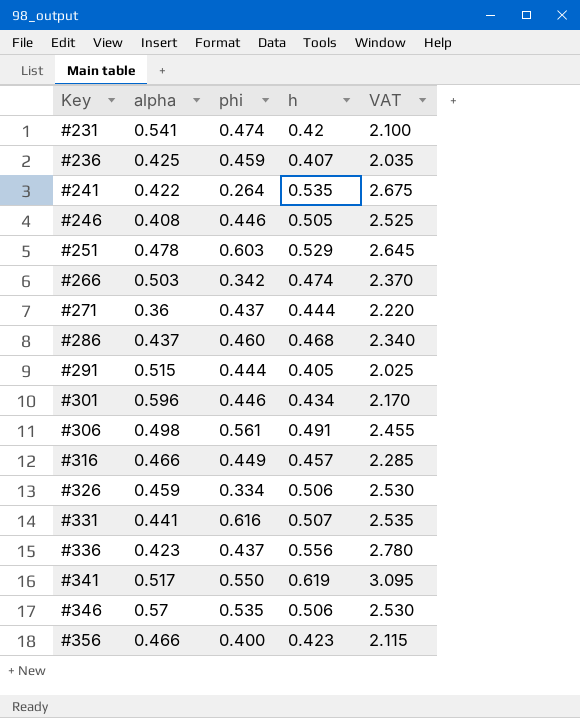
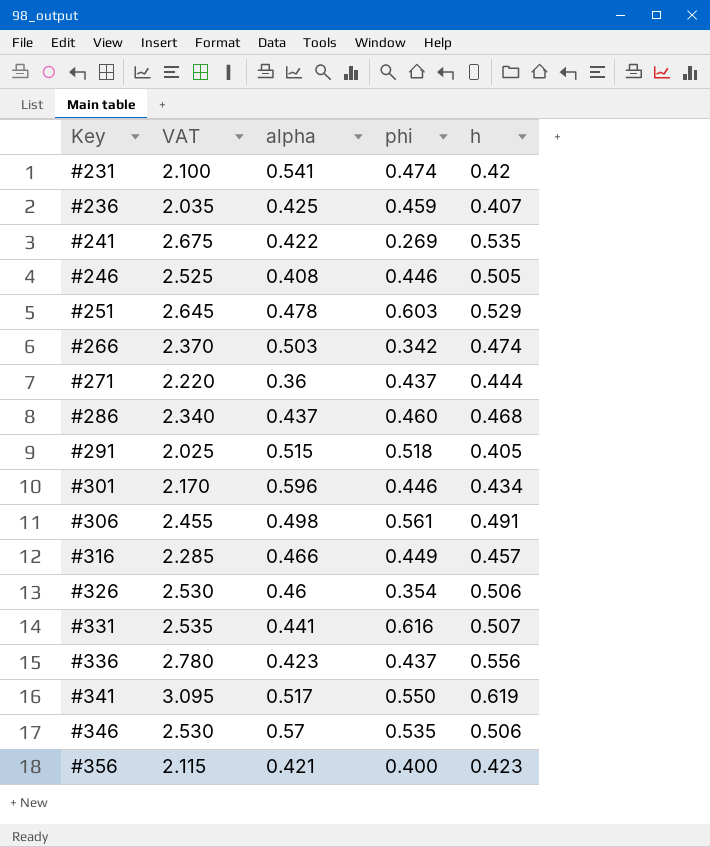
column VAT | position: 5 -> 2
#241 | phi: 0.264 -> 0.269
#291 | phi: 0.444 -> 0.518
#326 | alpha: 0.459 -> 0.46
#326 | phi: 0.334 -> 0.354
#356 | alpha: 0.466 -> 0.421

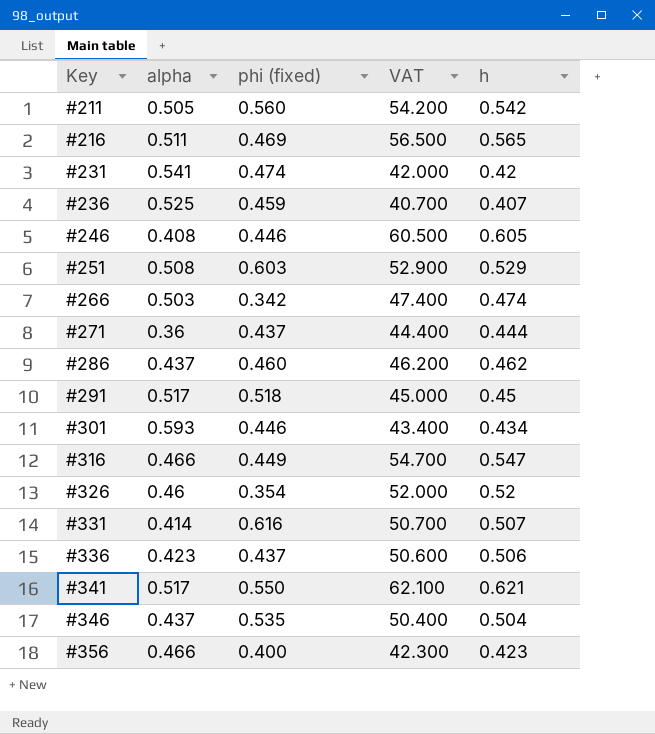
column name: phi -> phi (fixed)
column VAT | formula: [h] * 5 -> [h] * 100
column VAT | position: 2 -> 4
row #241: 2.675 | 0.422 | 0.269 | 0.535 -> none
row #306: 2.455 | 0.498 | 0.561 | 0.491 -> none
row #211: none -> 0.505 | 0.560 | 54.200 | 0.542
row #216: none -> 0.511 | 0.469 | 56.500 | 0.565
#236 | alpha: 0.425 -> 0.525
#246 | h: 0.505 -> 0.605
#251 | alpha: 0.478 -> 0.508
#286 | h: 0.468 -> 0.462
#291 | alpha: 0.515 -> 0.517
#291 | h: 0.405 -> 0.45
#301 | alpha: 0.596 -> 0.593
#316 | h: 0.457 -> 0.547
#326 | h: 0.506 -> 0.52
#331 | alpha: 0.441 -> 0.414
#336 | h: 0.556 -> 0.506
#341 | h: 0.619 -> 0.621
#346 | alpha: 0.57 -> 0.437
#346 | h: 0.506 -> 0.504
#356 | alpha: 0.421 -> 0.466

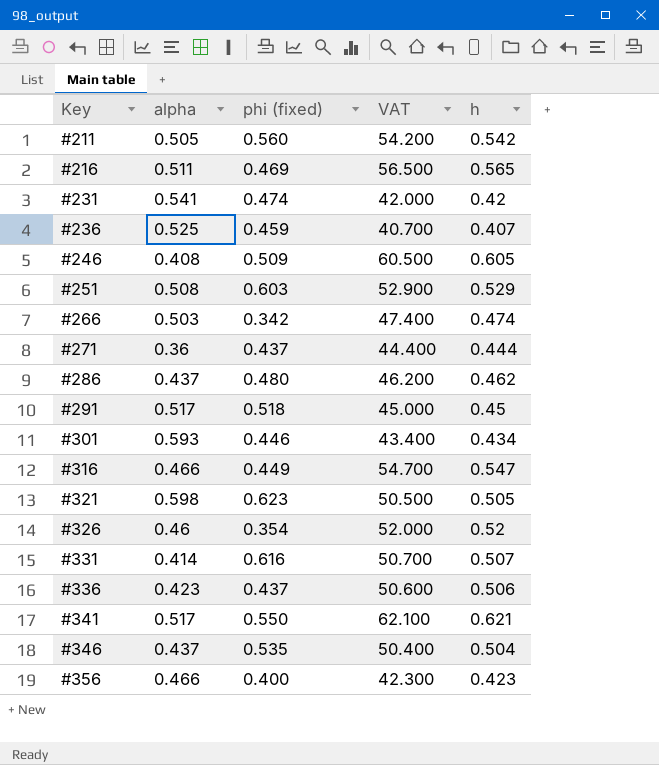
#246 | phi (fixed): 0.446 -> 0.509
#286 | phi (fixed): 0.460 -> 0.480
row #321: none -> 0.598 | 0.623 | 50.500 | 0.505

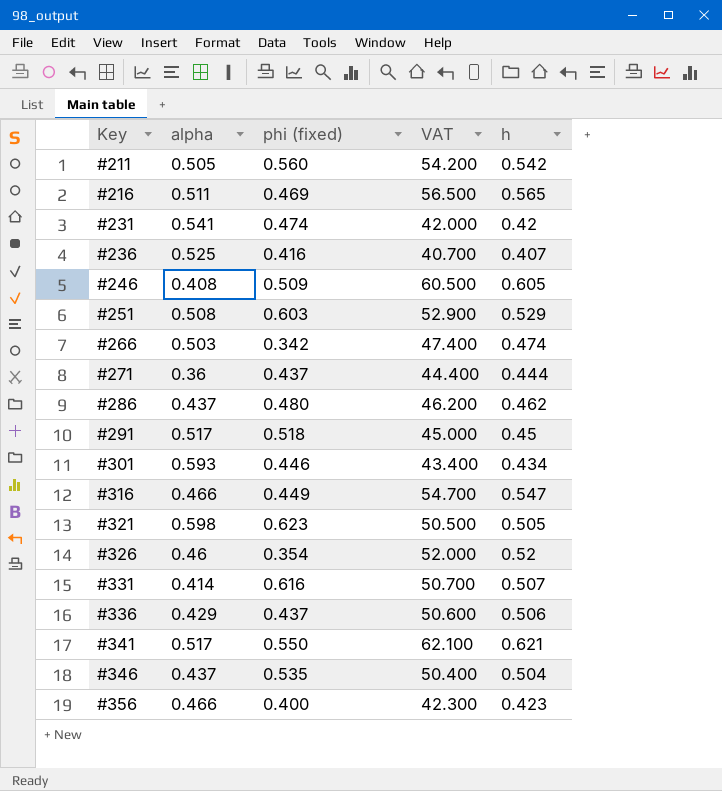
#236 | phi (fixed): 0.459 -> 0.416
#336 | alpha: 0.423 -> 0.429

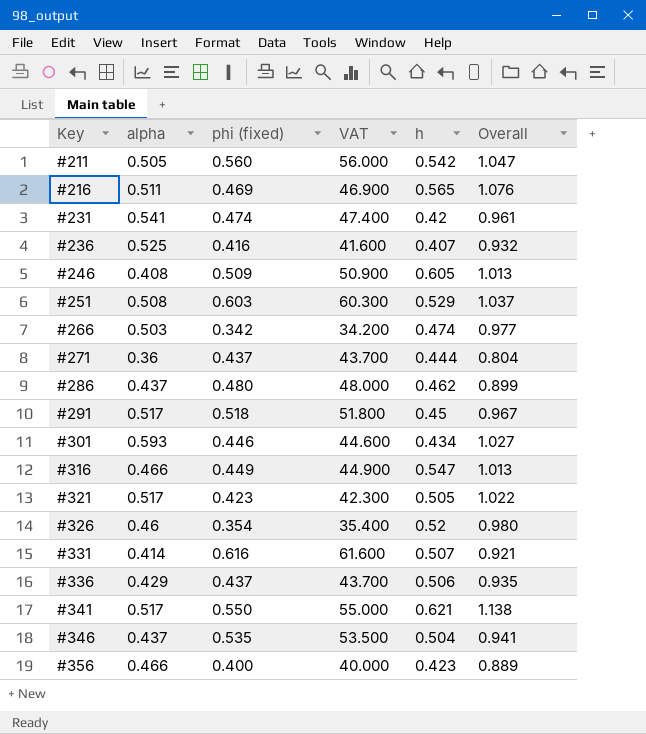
column VAT | formula: [h] * 100 -> [phi (fixed)] * 100
column Overall | formula: none -> [alpha] + [h]
#321 | alpha: 0.598 -> 0.517
#321 | phi (fixed): 0.623 -> 0.423

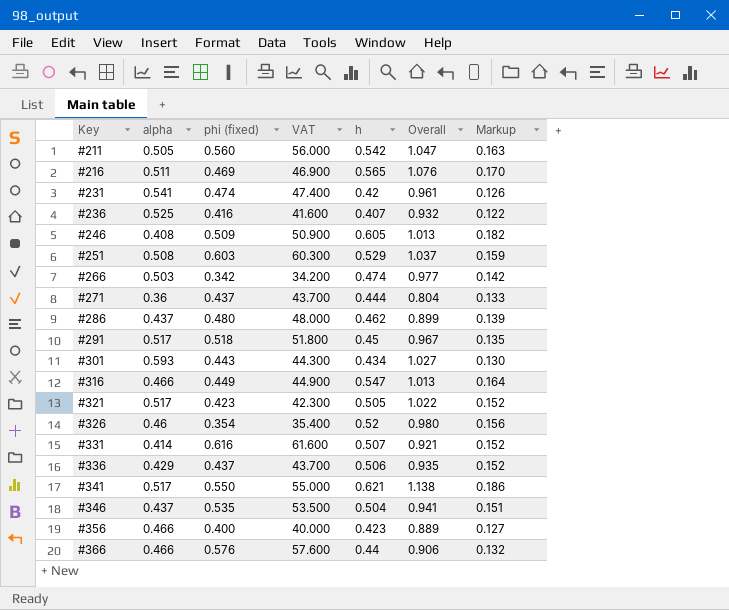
column Markup | formula: none -> [h] * 0.3
#301 | phi (fixed): 0.446 -> 0.443
#301 | VAT: 44.600 -> 44.300
row #366: none -> 0.466 | 0.576 | 57.600 | 0.44 | 0.906 | 0.132

